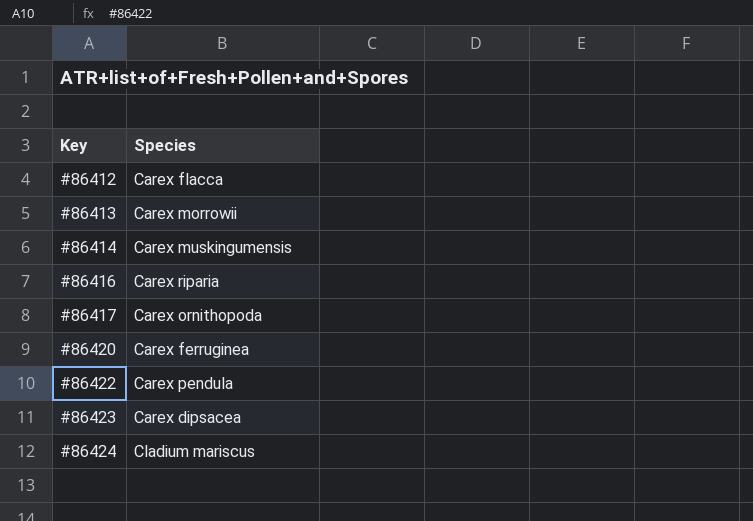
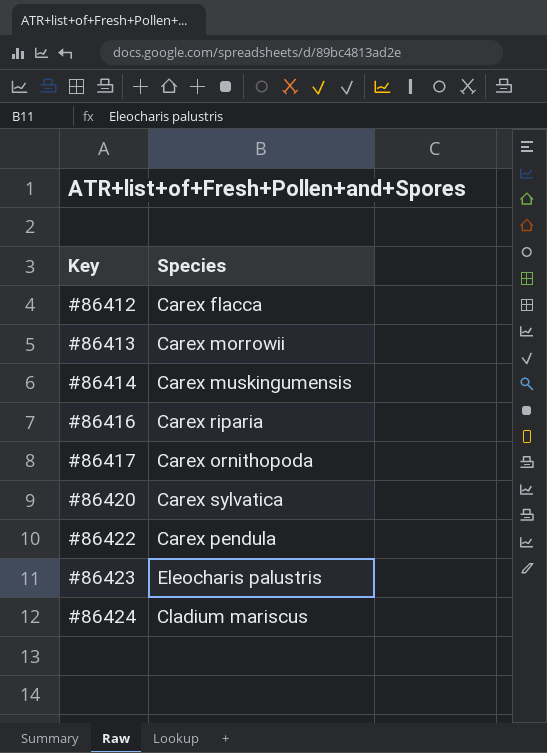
#86420 | Species: Carex ferruginea -> Carex sylvatica
#86423 | Species: Carex dipsacea -> Eleocharis palustris

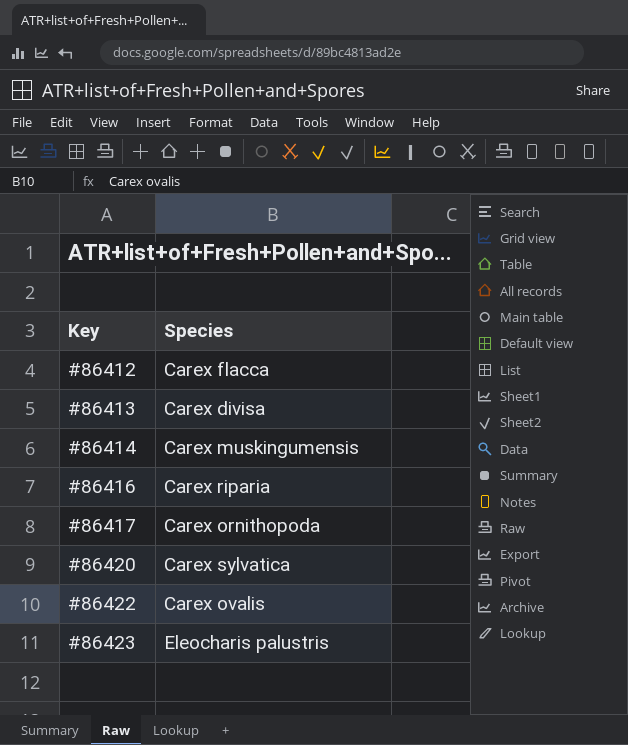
row #86424: Cladium mariscus -> none
#86413 | Species: Carex morrowii -> Carex divisa
#86422 | Species: Carex pendula -> Carex ovalis

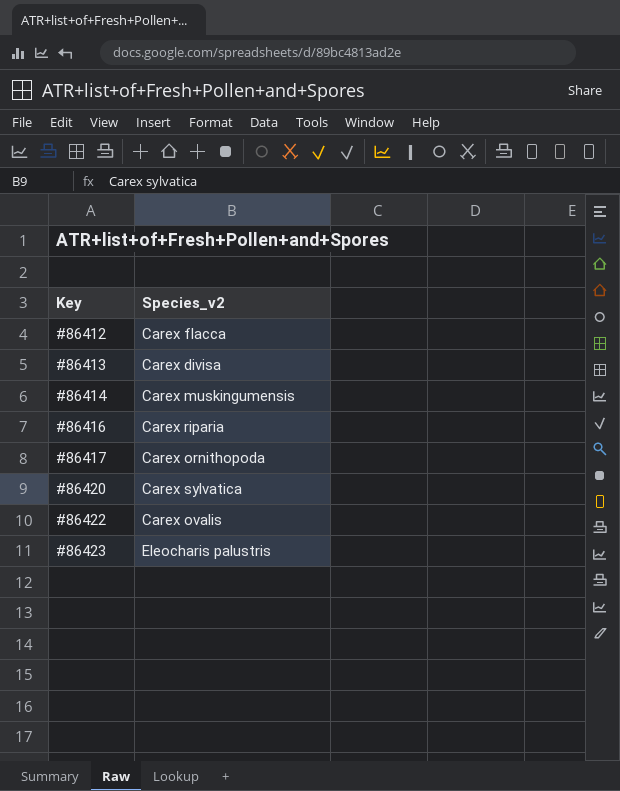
column name: Species -> Species_v2

